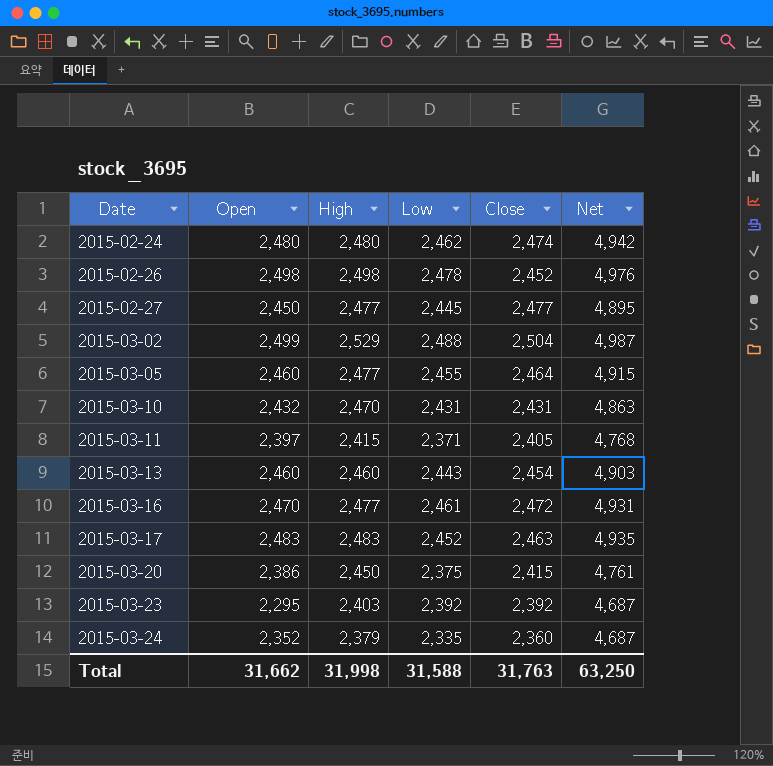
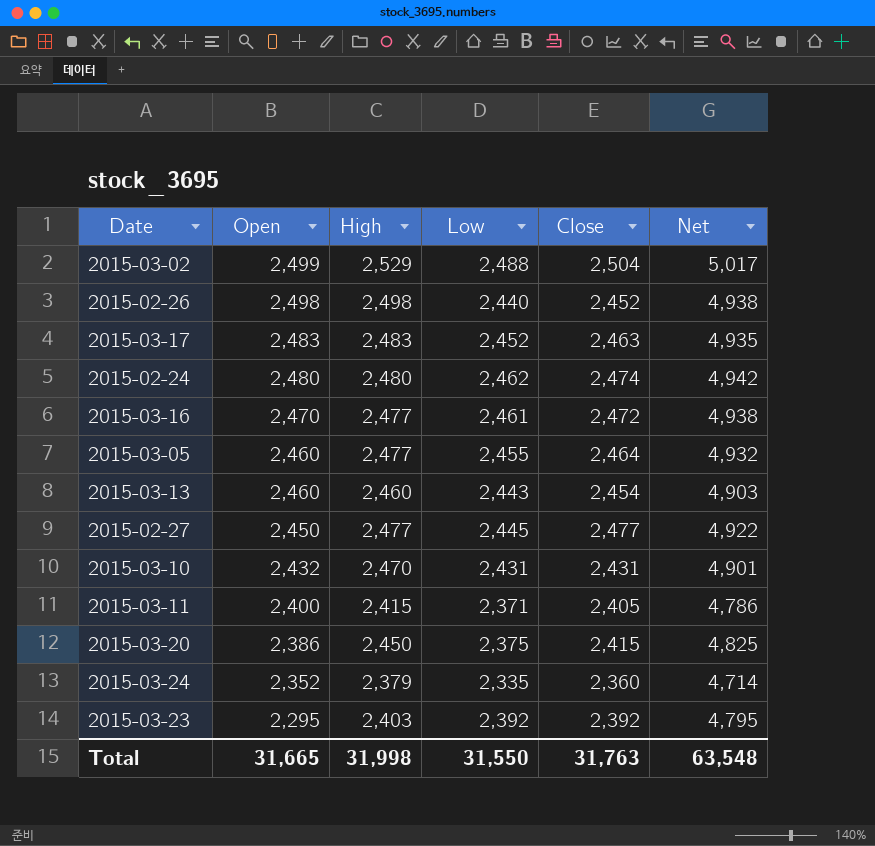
row order: Date ascending -> Open descending
column Net | formula: [Open] + [Low] -> [High] + [Low]
2015-02-26 | Low: 2,478 -> 2,440
2015-03-11 | Open: 2,397 -> 2,400
Total | Open: 31,662 -> 31,665
Total | Low: 31,588 -> 31,550
Total | Net: 63,250 -> 63,548

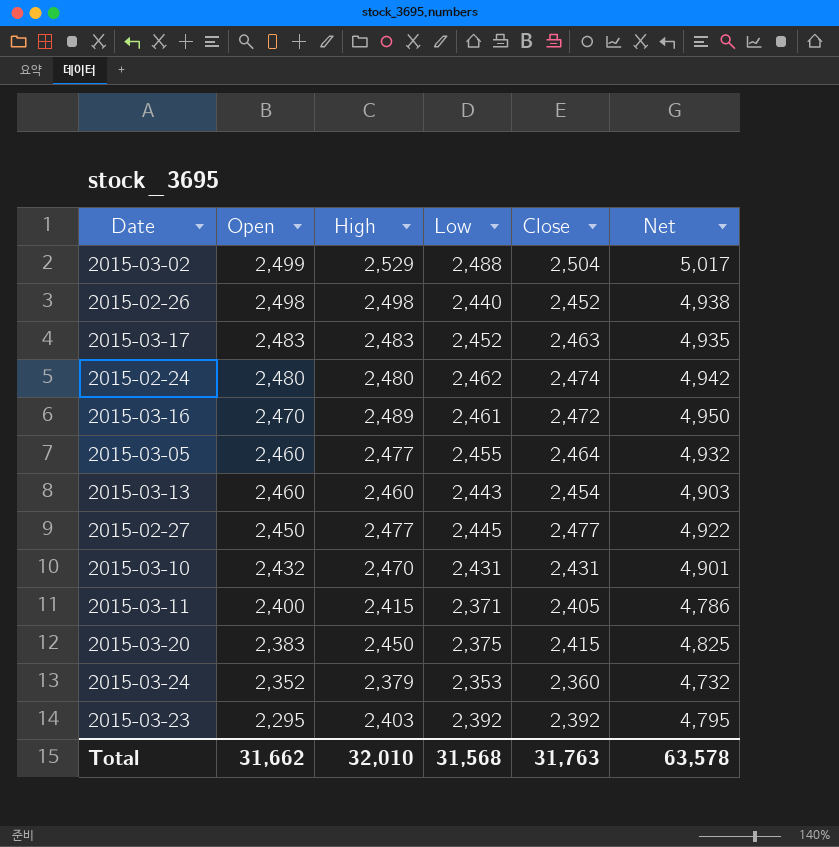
2015-03-16 | High: 2,477 -> 2,489
2015-03-16 | Net: 4,938 -> 4,950
2015-03-20 | Open: 2,386 -> 2,383
2015-03-24 | Low: 2,335 -> 2,353
2015-03-24 | Net: 4,714 -> 4,732
Total | Open: 31,665 -> 31,662
Total | High: 31,998 -> 32,010
Total | Low: 31,550 -> 31,568
Total | Net: 63,548 -> 63,578

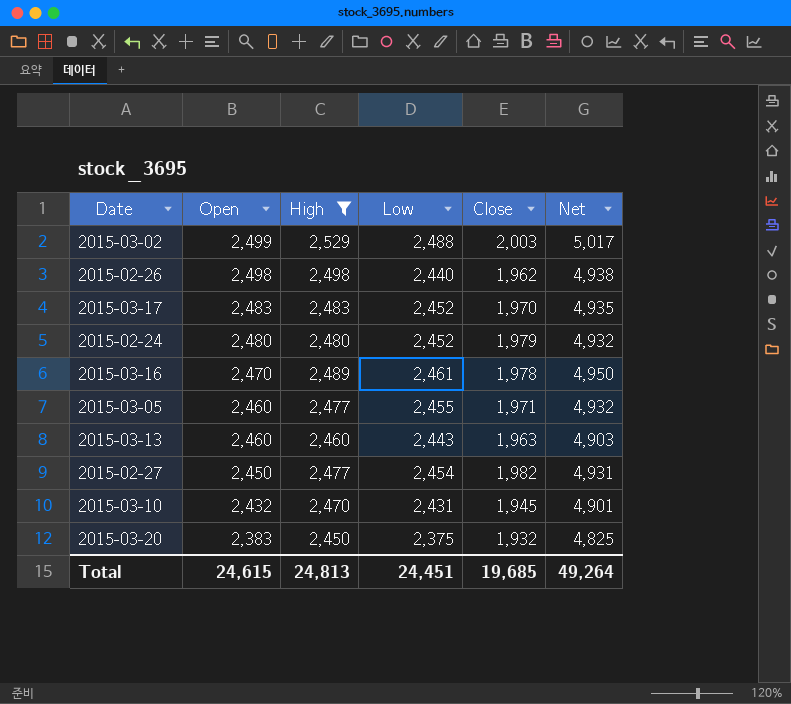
filter: none -> High >= 2,450
2015-03-02 | Close: 2,504 -> 2,003
2015-02-26 | Close: 2,452 -> 1,962
2015-03-17 | Close: 2,463 -> 1,970
2015-02-24 | Low: 2,462 -> 2,452
2015-02-24 | Close: 2,474 -> 1,979
2015-02-24 | Net: 4,942 -> 4,932
2015-03-16 | Close: 2,472 -> 1,978
2015-03-05 | Close: 2,464 -> 1,971
2015-03-13 | Close: 2,454 -> 1,963
2015-02-27 | Low: 2,445 -> 2,454
2015-02-27 | Close: 2,477 -> 1,982
2015-02-27 | Net: 4,922 -> 4,931
2015-03-10 | Close: 2,431 -> 1,945
2015-03-20 | Close: 2,415 -> 1,932
Total | Open: 31,662 -> 24,615
Total | High: 32,010 -> 24,813
Total | Low: 31,568 -> 24,451
Total | Close: 31,763 -> 19,685
Total | Net: 63,578 -> 49,264

